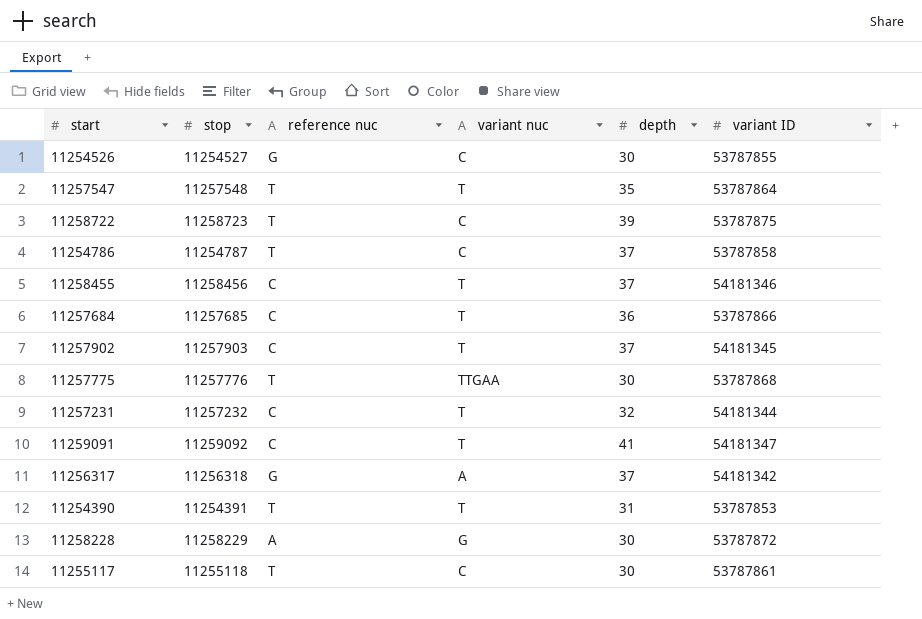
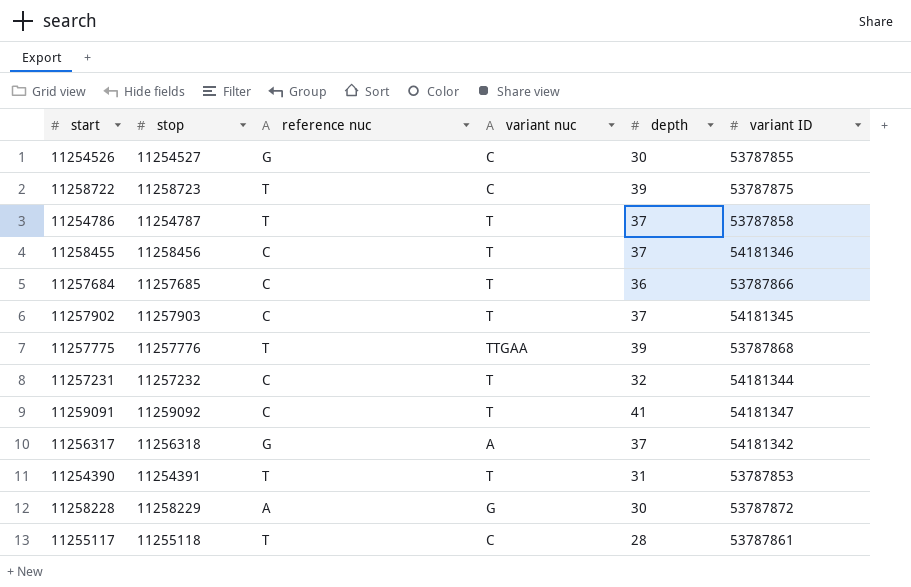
row 11257547: 11257548 | T | T | 35 | 53787864 -> none
11254786 | variant nuc: C -> T
11257775 | depth: 30 -> 39
11255117 | depth: 30 -> 28

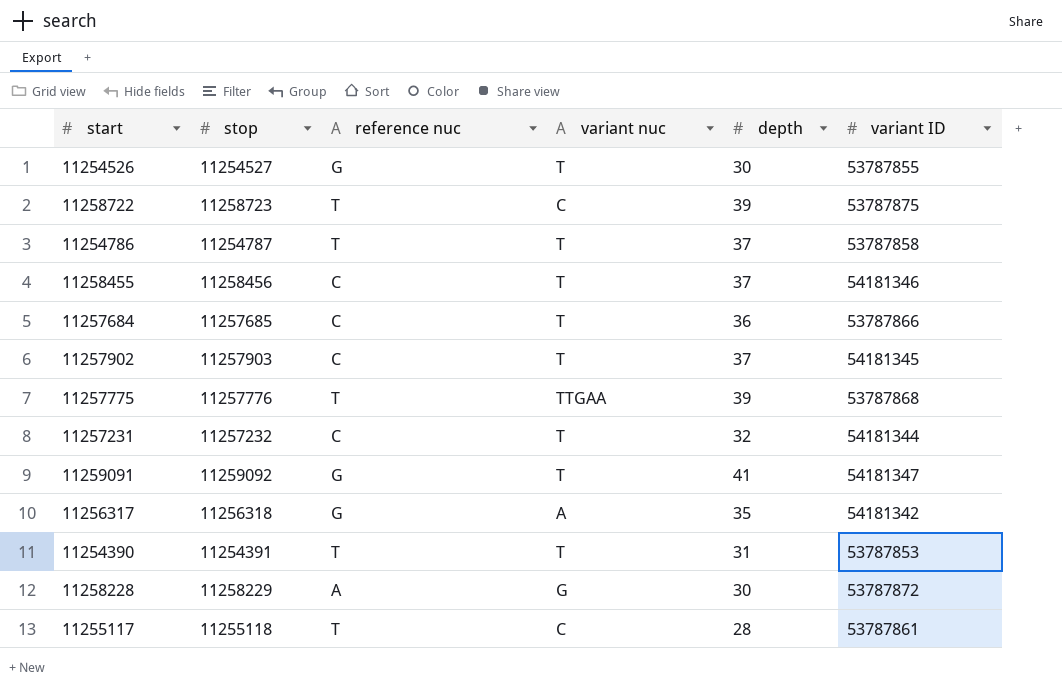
11254526 | variant nuc: C -> T
11259091 | reference nuc: C -> G
11256317 | depth: 37 -> 35

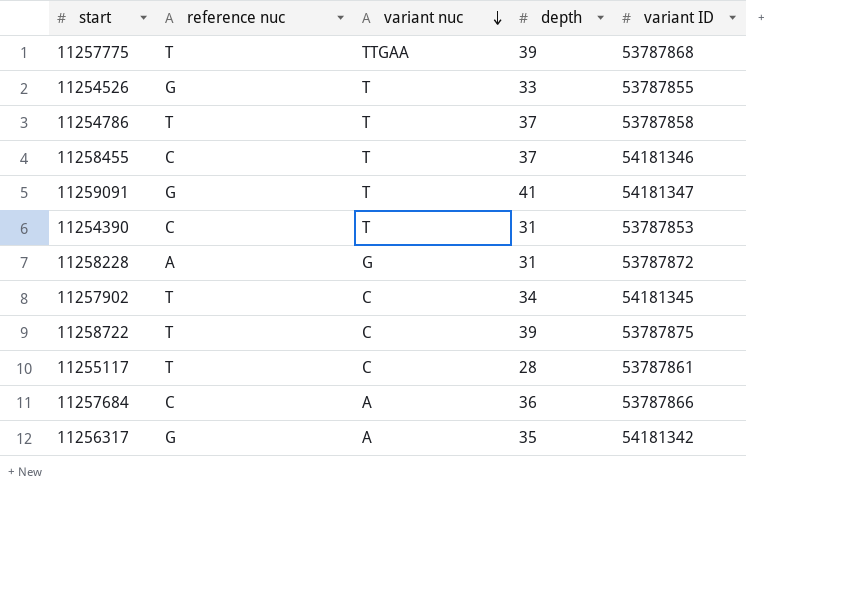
row order: none -> variant nuc descending
column stop | position: 2 -> none
row 11257231: 11257232 | C | T | 32 | 54181344 -> none
11254526 | depth: 30 -> 33
11254390 | reference nuc: T -> C
11258228 | depth: 30 -> 31
11257902 | reference nuc: C -> T
11257902 | variant nuc: T -> C
11257902 | depth: 37 -> 34
11257684 | variant nuc: T -> A

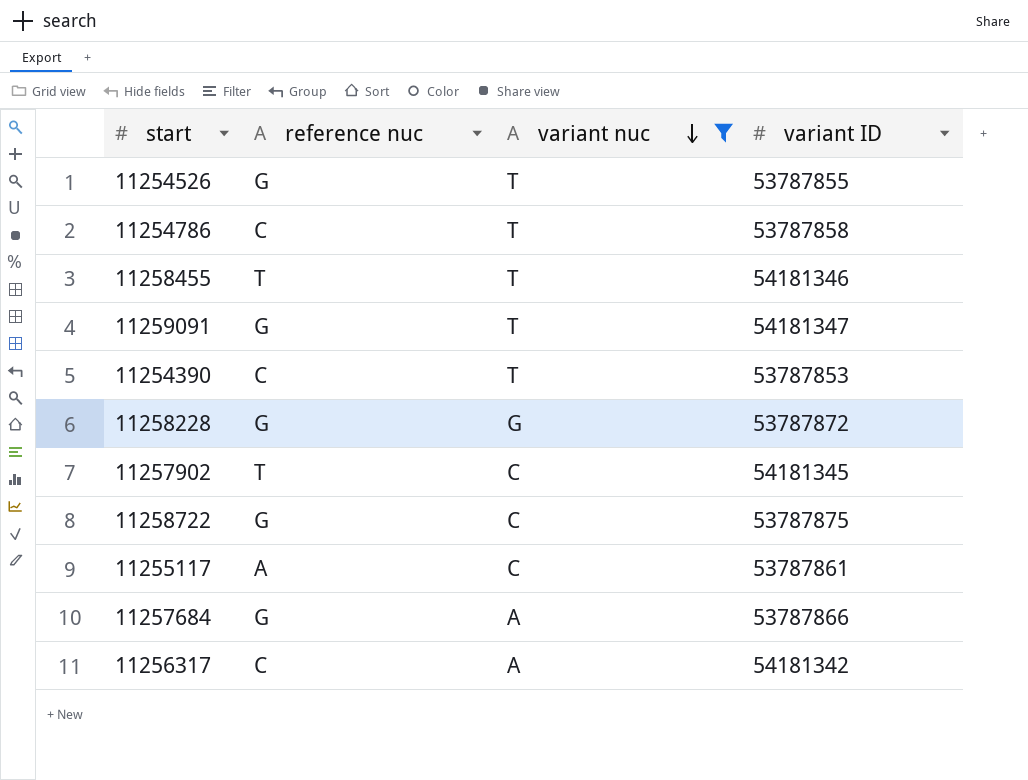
filter: none -> variant nuc != TTGAA
column depth | position: 4 -> none
11254786 | reference nuc: T -> C
11258455 | reference nuc: C -> T
11258228 | reference nuc: A -> G
11258722 | reference nuc: T -> G
11255117 | reference nuc: T -> A
11257684 | reference nuc: C -> G
11256317 | reference nuc: G -> C

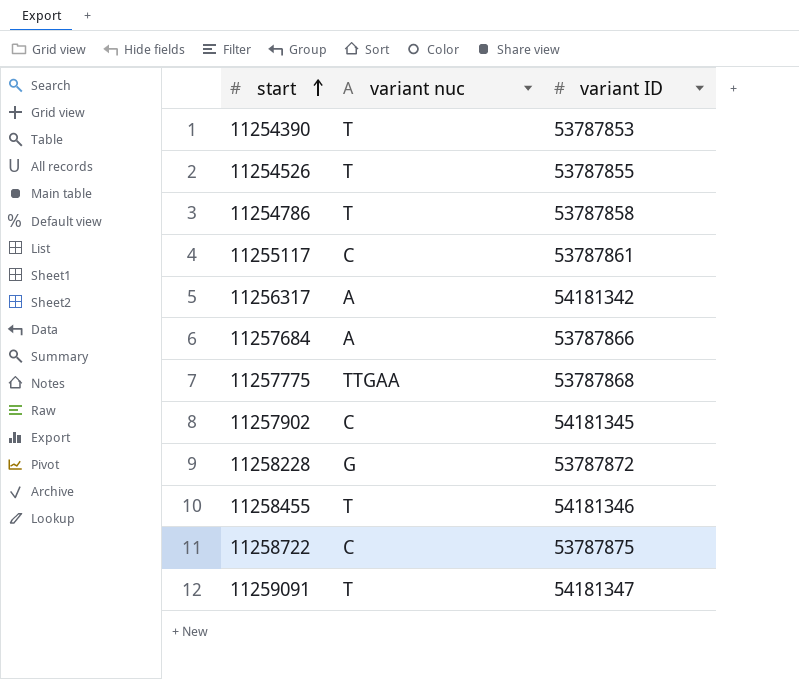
filter: variant nuc != TTGAA -> none
row order: variant nuc descending -> start ascending
column reference nuc | position: 2 -> none

